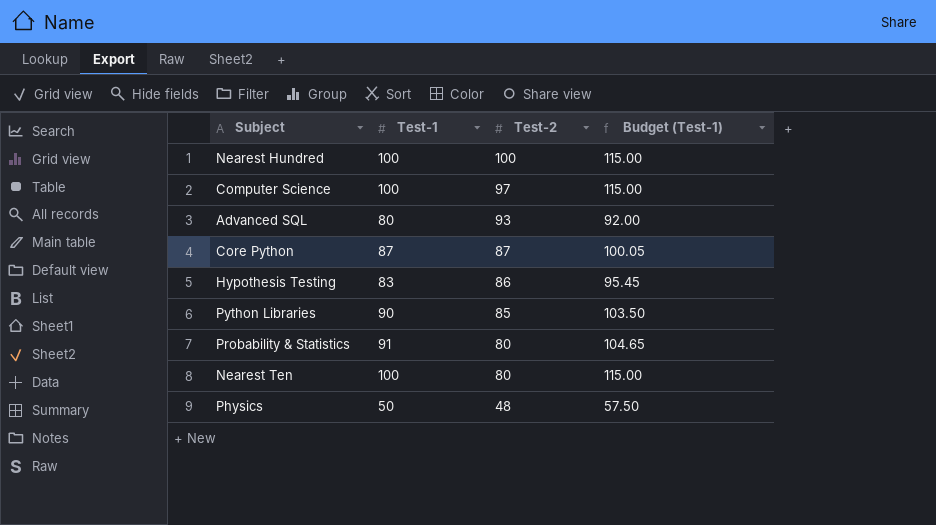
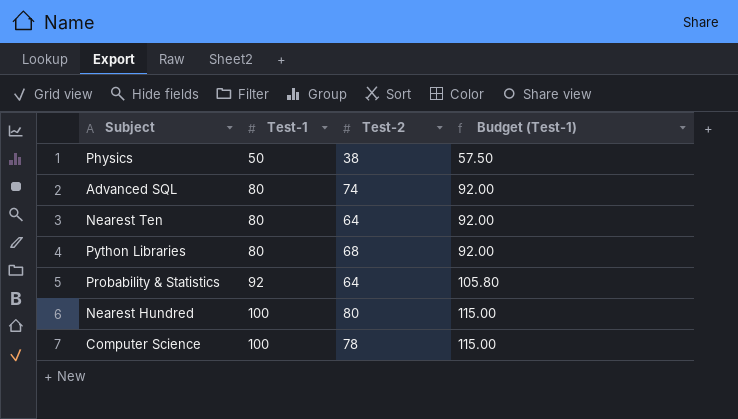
row order: Test-2 descending -> Test-1 ascending
row Core Python: 87 | 87 | 100.05 -> none
row Hypothesis Testing: 83 | 86 | 95.45 -> none
Physics | Test-2: 48 -> 38
Advanced SQL | Test-2: 93 -> 74
Nearest Ten | Test-1: 100 -> 80
Nearest Ten | Test-2: 80 -> 64
Nearest Ten | Budget (Test-1): 115.00 -> 92.00
Python Libraries | Test-1: 90 -> 80
Python Libraries | Test-2: 85 -> 68
Python Libraries | Budget (Test-1): 103.50 -> 92.00
Probability & Statistics | Test-1: 91 -> 92
Probability & Statistics | Test-2: 80 -> 64
Probability & Statistics | Budget (Test-1): 104.65 -> 105.80
Nearest Hundred | Test-2: 100 -> 80
Computer Science | Test-2: 97 -> 78

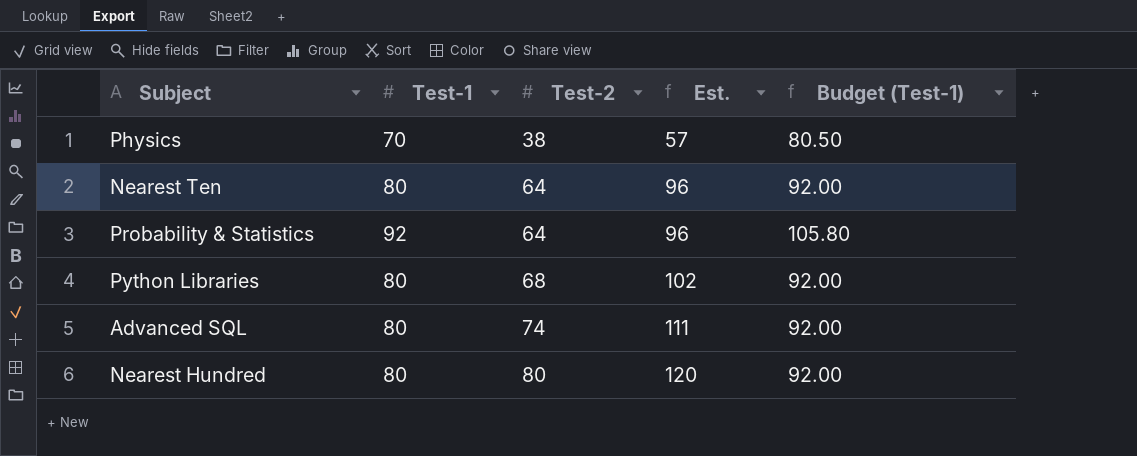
row order: Test-1 ascending -> Test-2 ascending
column Est. | formula: none -> [Test-2] * 1.5
row Computer Science: 100 | 78 | 115.00 -> none
Physics | Test-1: 50 -> 70
Physics | Budget (Test-1): 57.50 -> 80.50
Nearest Hundred | Test-1: 100 -> 80
Nearest Hundred | Budget (Test-1): 115.00 -> 92.00

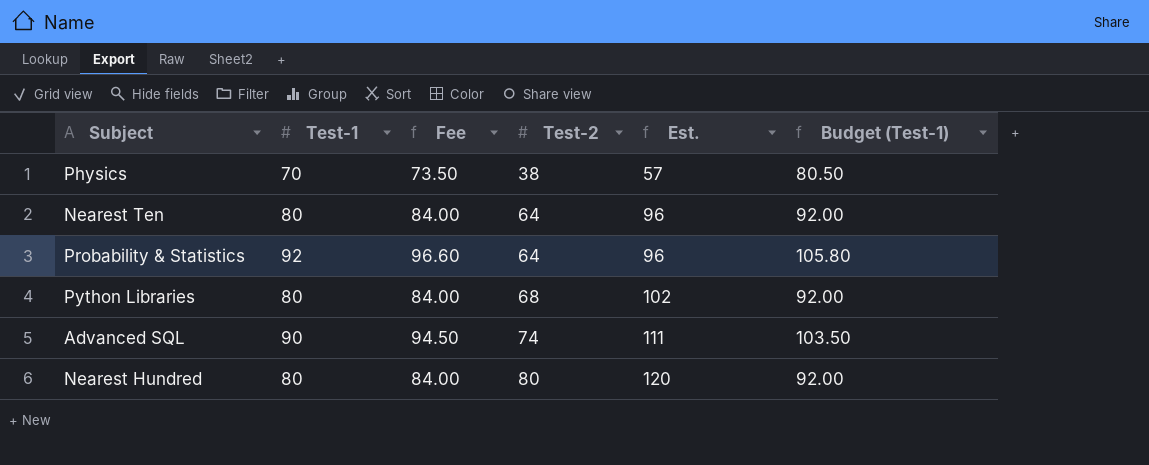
column Fee | formula: none -> [Test-1] * 1.05
Advanced SQL | Test-1: 80 -> 90
Advanced SQL | Budget (Test-1): 92.00 -> 103.50

